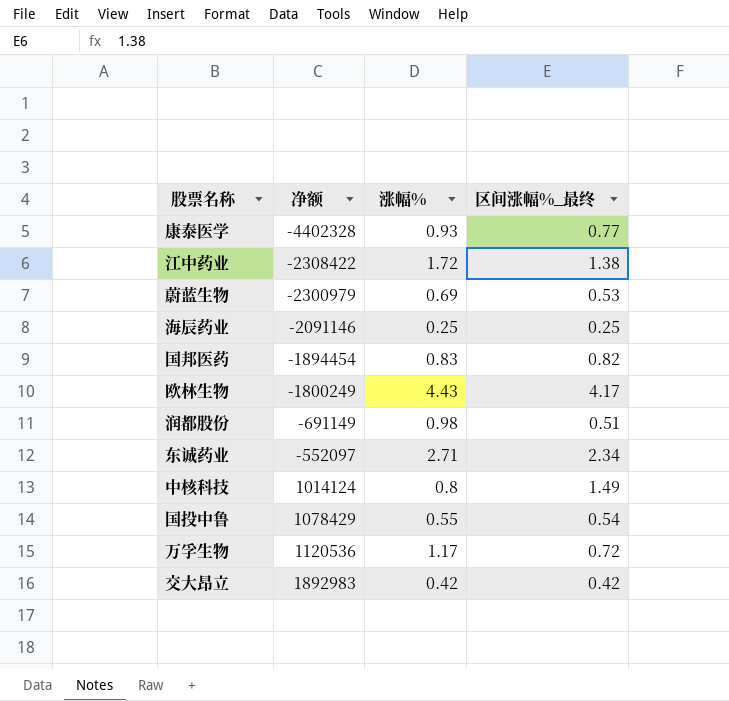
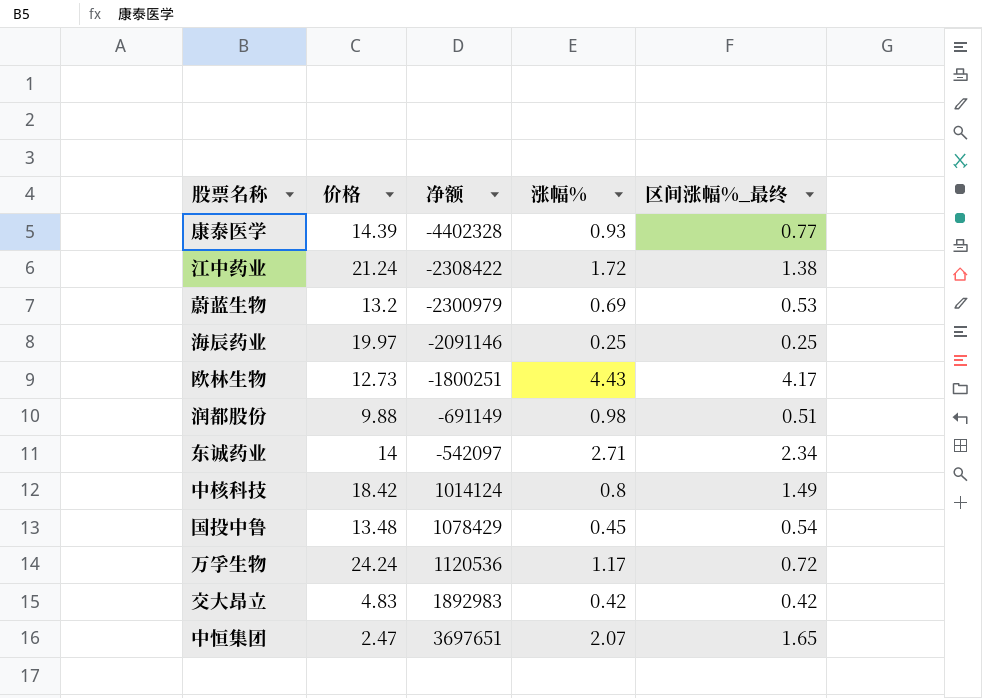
column 价格 | position: none -> 2
row 国邦医药: -1894454 | 0.83 | 0.82 -> none
欧林生物 | 净额: -1800249 -> -1800251
东诚药业 | 净额: -552097 -> -542097
国投中鲁 | 涨幅%: 0.55 -> 0.45
row 中恒集团: none -> 2.47 | 3697651 | 2.07 | 1.65

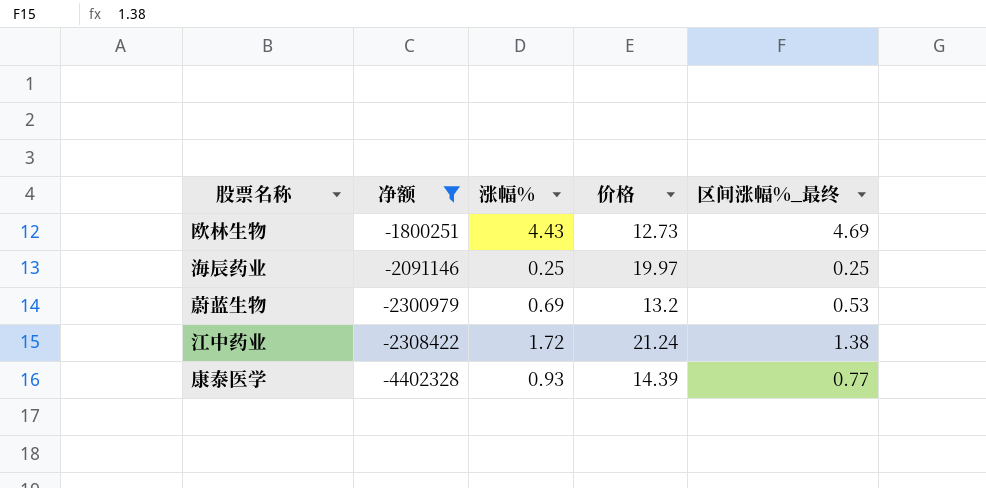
filter: none -> 净额 <= -1800251
row order: 净额 ascending -> 净额 descending
column 价格 | position: 2 -> 4
欧林生物 | 区间涨幅%_最终: 4.17 -> 4.69

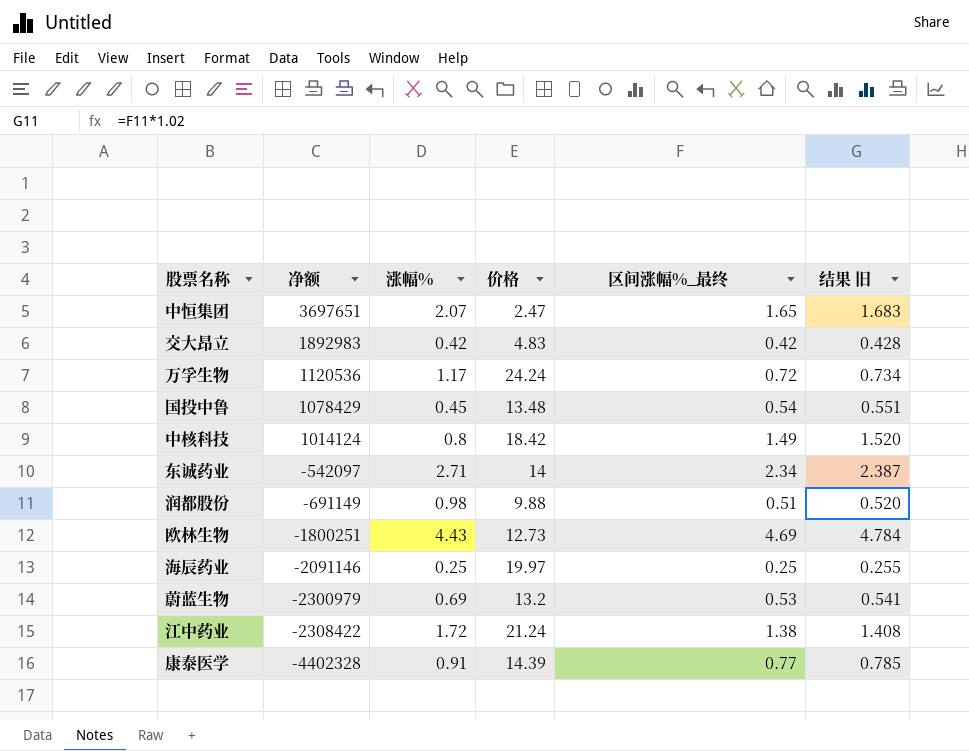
filter: 净额 <= -1800251 -> none
column 结果 旧 | formula: none -> [区间涨幅%_最终] * 1.02
康泰医学 | 涨幅%: 0.93 -> 0.91

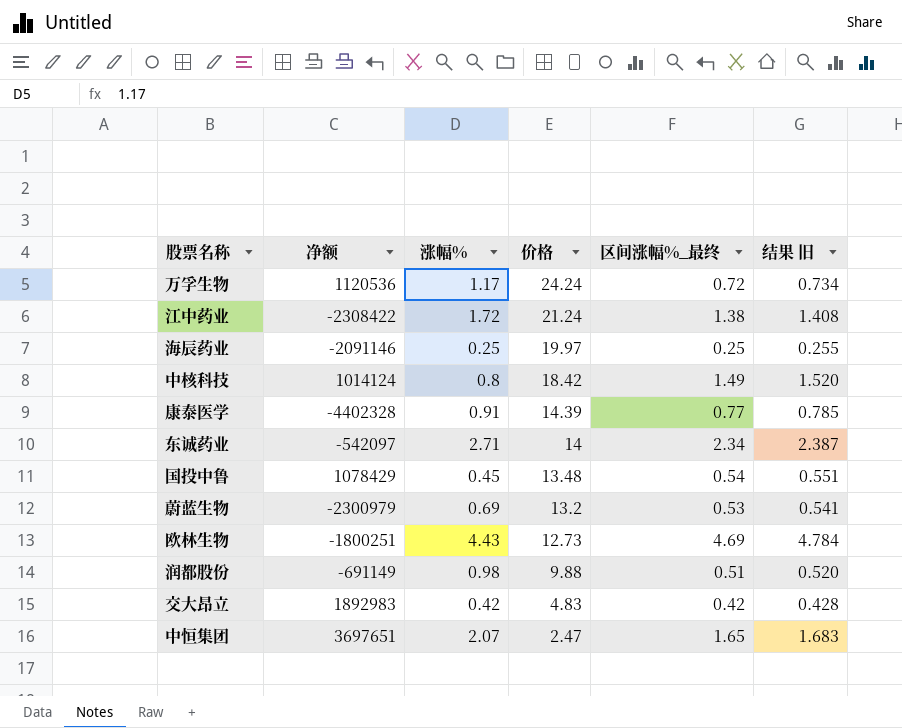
row order: 净额 descending -> 价格 descending

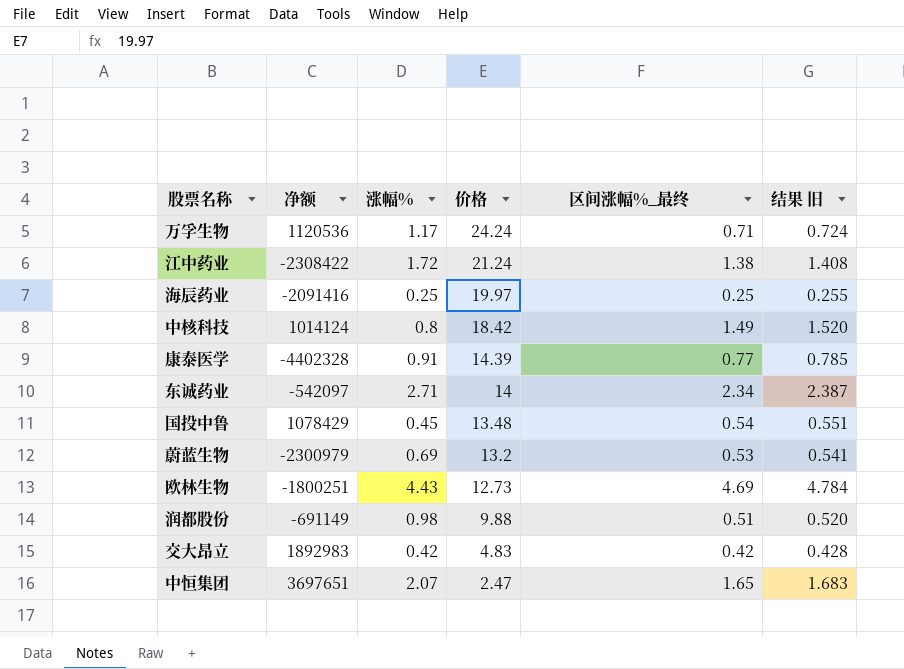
万孚生物 | 区间涨幅%_最终: 0.72 -> 0.71
万孚生物 | 结果 旧: 0.734 -> 0.724
海辰药业 | 净额: -2091146 -> -2091416

